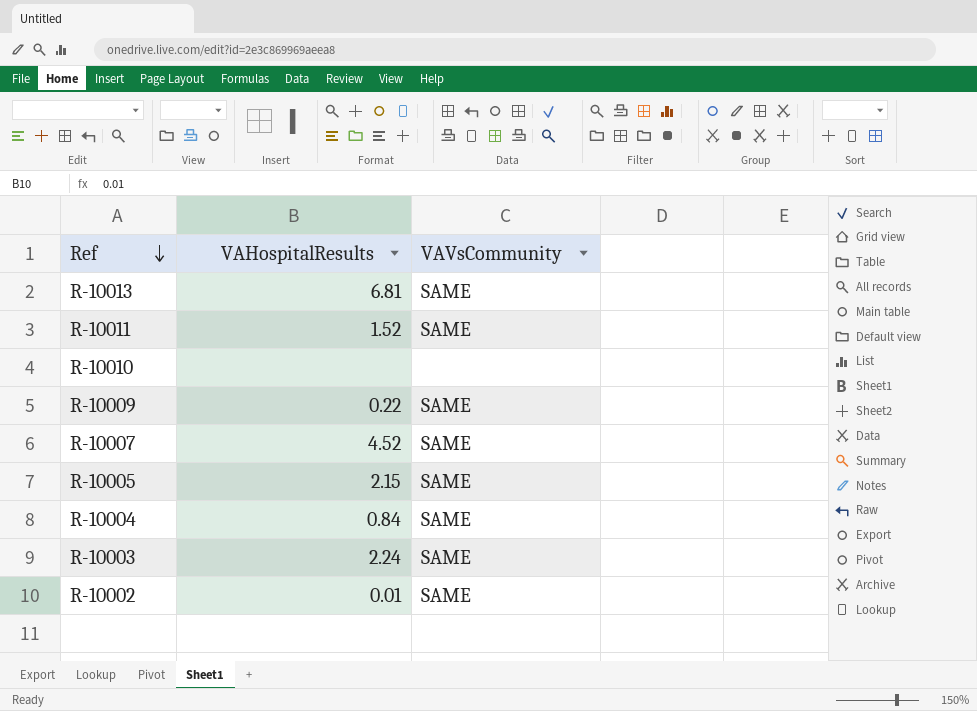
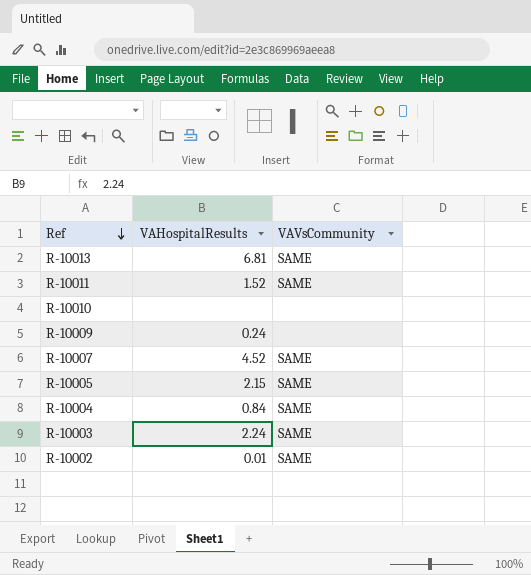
R-10009 | VAHospitalResults: 0.22 -> 0.24
R-10009 | VAVsCommunity: SAME -> none

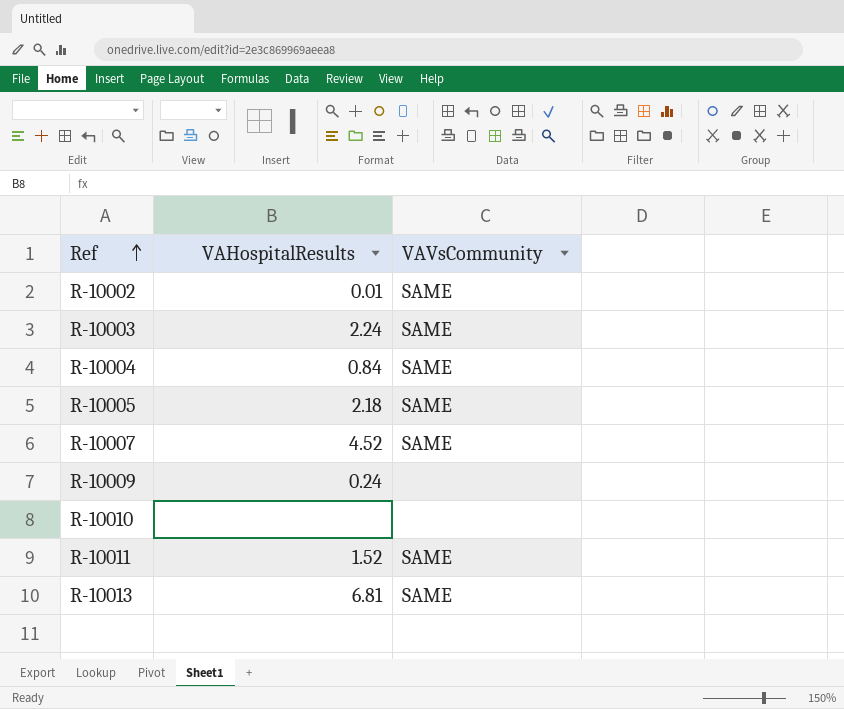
row order: Ref descending -> Ref ascending
R-10005 | VAHospitalResults: 2.15 -> 2.18

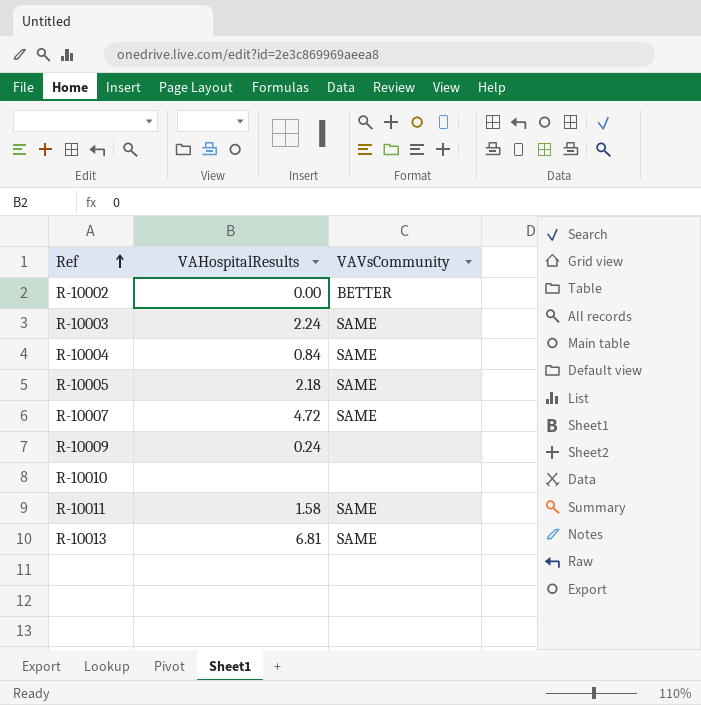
R-10002 | VAHospitalResults: 0.01 -> 0.00
R-10002 | VAVsCommunity: SAME -> BETTER
R-10007 | VAHospitalResults: 4.52 -> 4.72
R-10011 | VAHospitalResults: 1.52 -> 1.58

